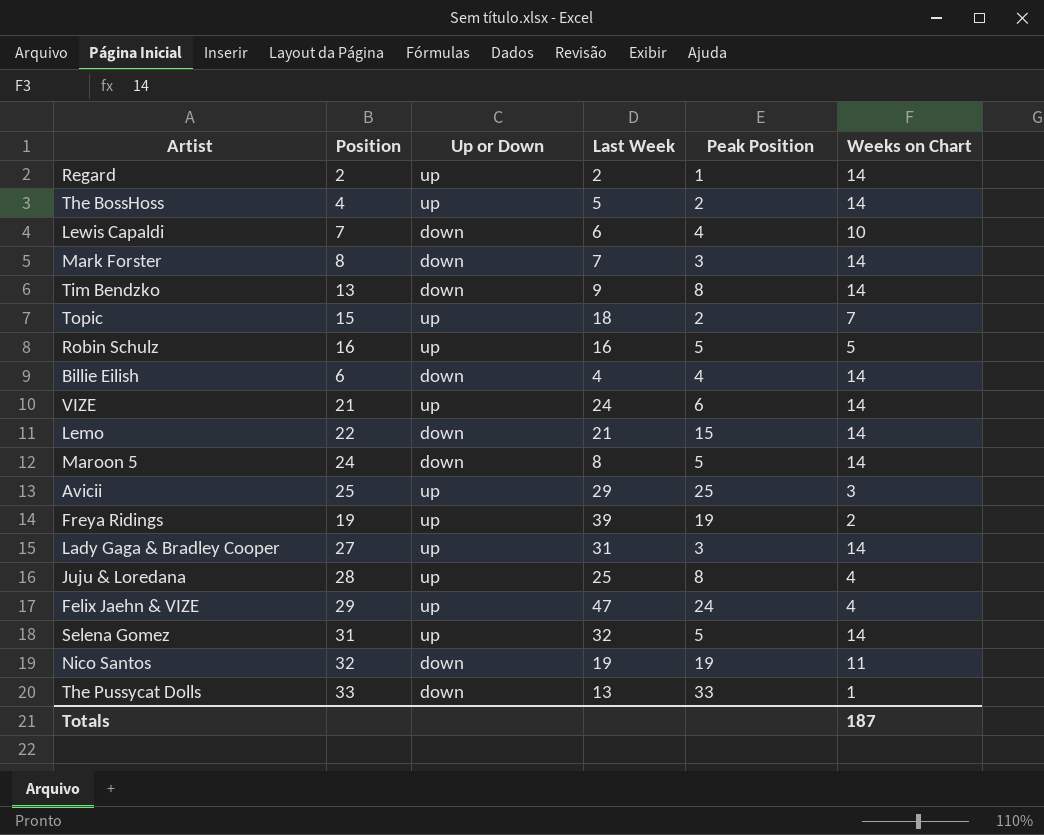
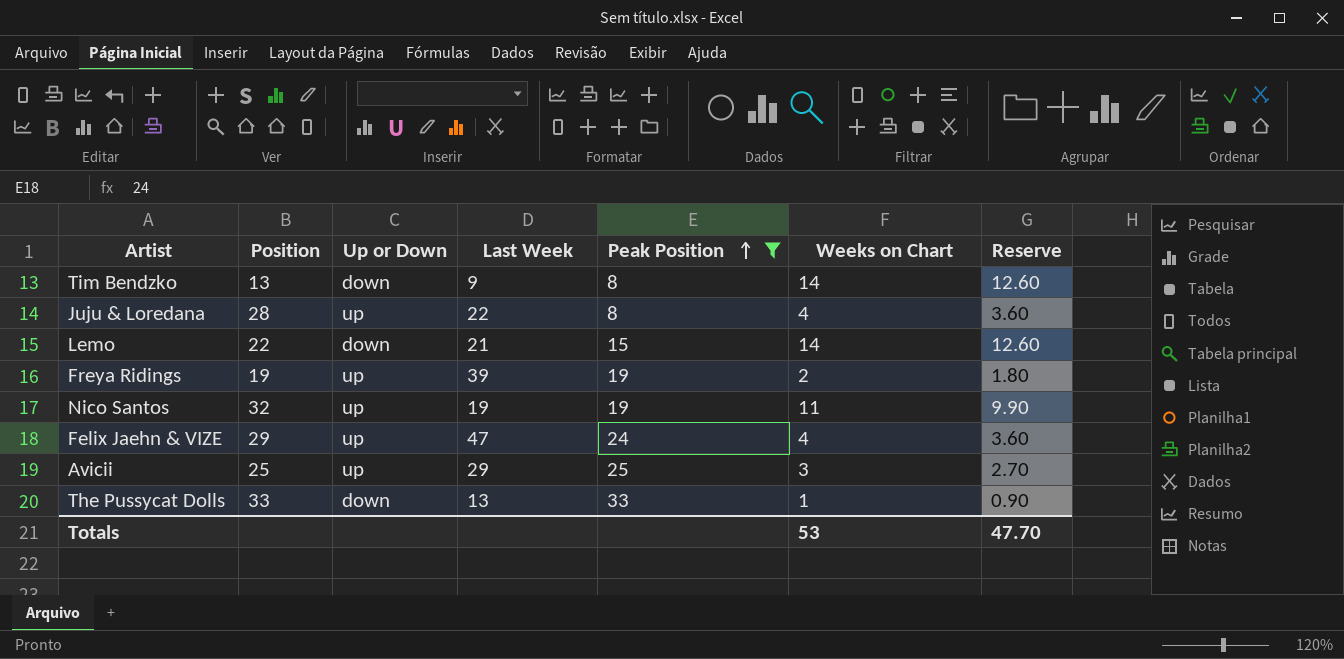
filter: none -> Peak Position >= 8
row order: none -> Peak Position ascending
column Reserve | formula: none -> [Weeks on Chart] * 0.9
Juju & Loredana | Last Week: 25 -> 22
Nico Santos | Up or Down: down -> up
Totals | Weeks on Chart: 187 -> 53

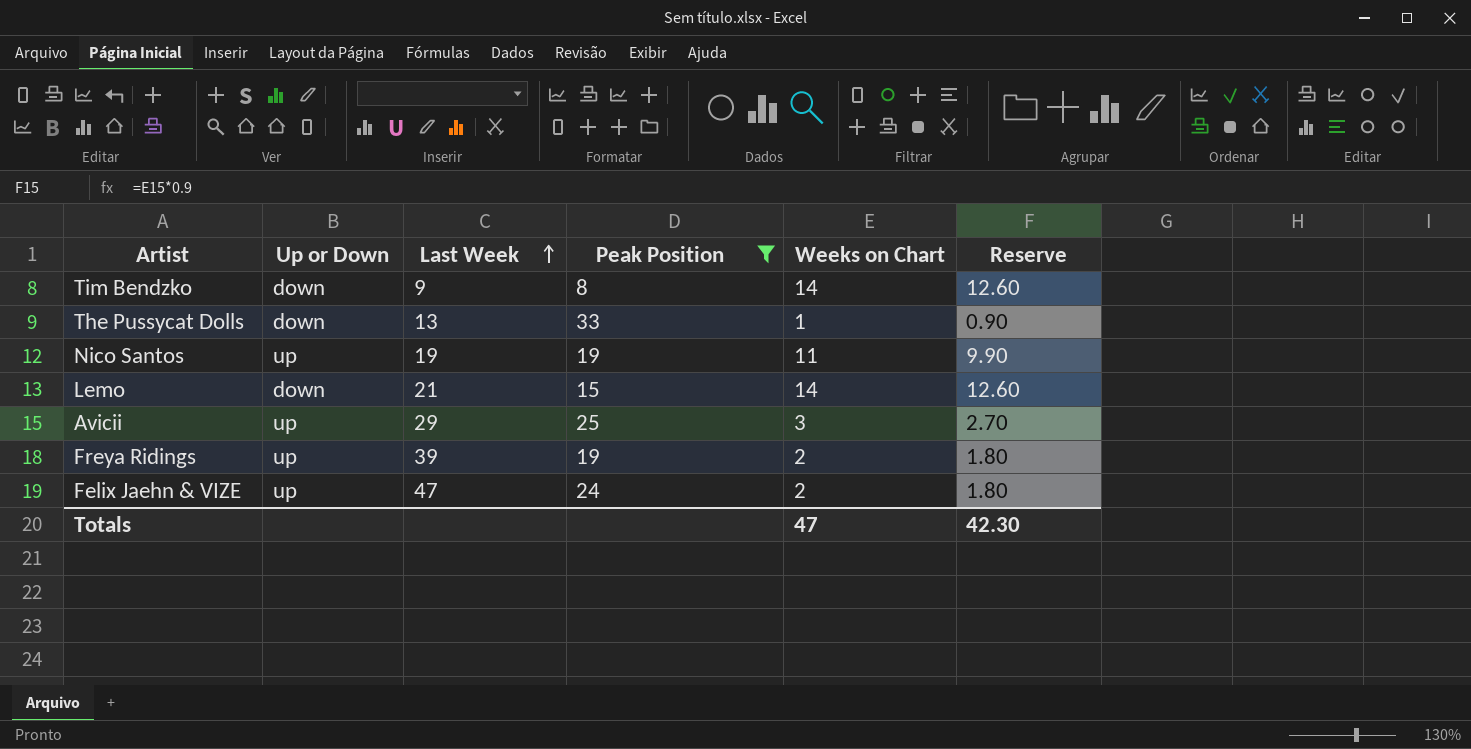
row order: Peak Position ascending -> Last Week ascending
column Position | position: 2 -> none
row Juju & Loredana: 28 | up | 22 | 8 | 4 | 3.60 -> none
Felix Jaehn & VIZE | Weeks on Chart: 4 -> 2
Felix Jaehn & VIZE | Reserve: 3.60 -> 1.80
Totals | Weeks on Chart: 53 -> 47
Totals | Reserve: 47.70 -> 42.30

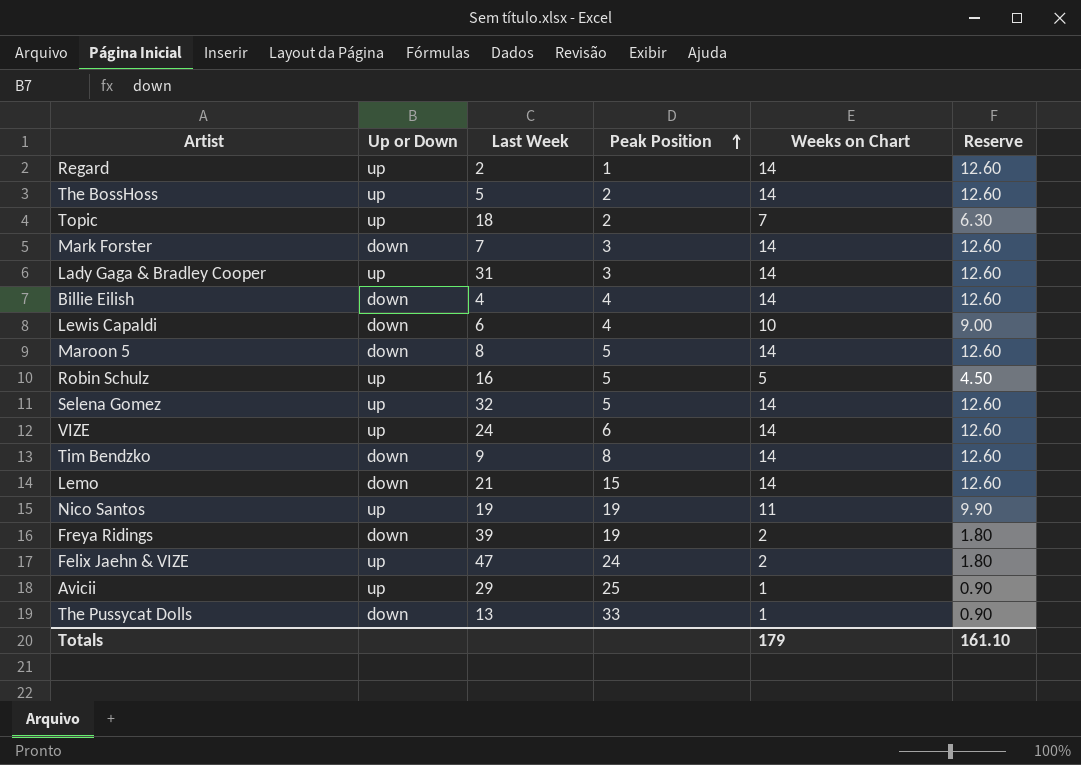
filter: Peak Position >= 8 -> none
row order: Last Week ascending -> Peak Position ascending
Freya Ridings | Up or Down: up -> down
Avicii | Weeks on Chart: 3 -> 1
Avicii | Reserve: 2.70 -> 0.90
Totals | Weeks on Chart: 47 -> 179
Totals | Reserve: 42.30 -> 161.10

